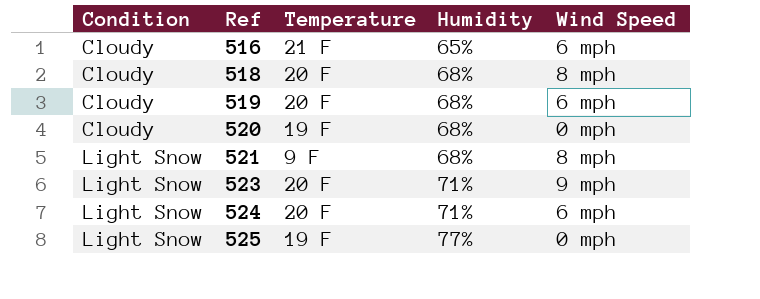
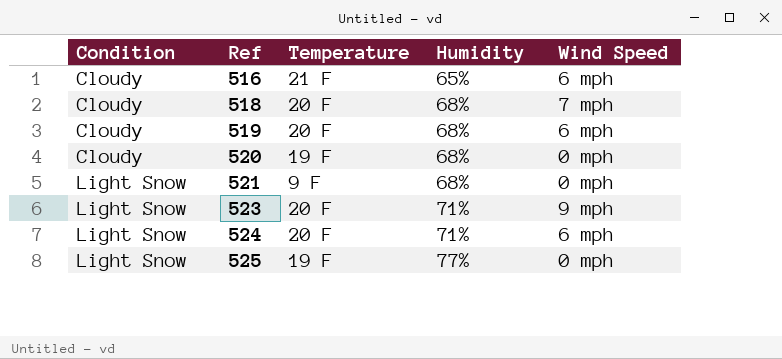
518 | Wind Speed: 8 mph -> 7 mph
521 | Wind Speed: 8 mph -> 0 mph

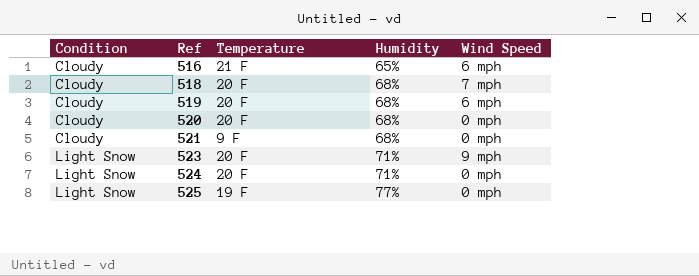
520 | Temperature: 19 F -> 20 F
521 | Condition: Light Snow -> Cloudy
524 | Wind Speed: 6 mph -> 0 mph

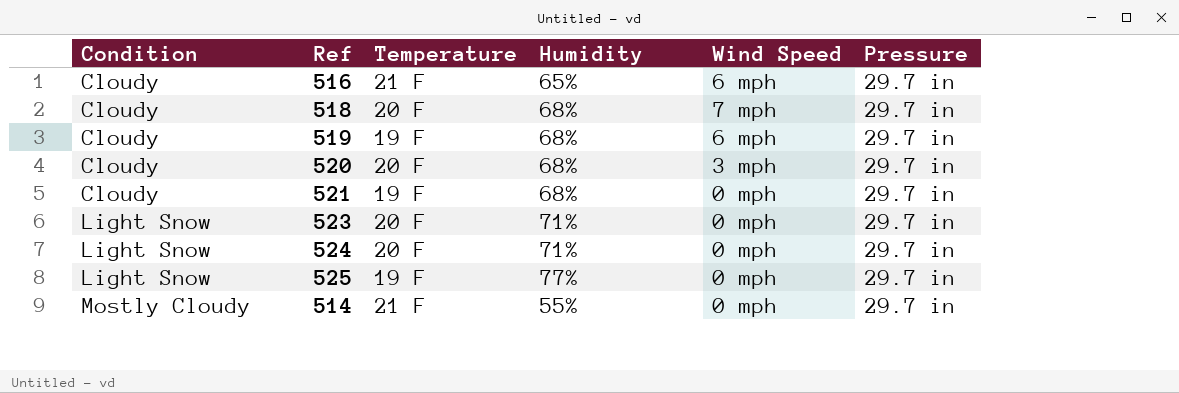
column Pressure | position: none -> 6
519 | Temperature: 20 F -> 19 F
520 | Wind Speed: 0 mph -> 3 mph
521 | Temperature: 9 F -> 19 F
523 | Wind Speed: 9 mph -> 0 mph
row 514: none -> Mostly Cloudy | 21 F | 55% | 0 mph | 29.7 in

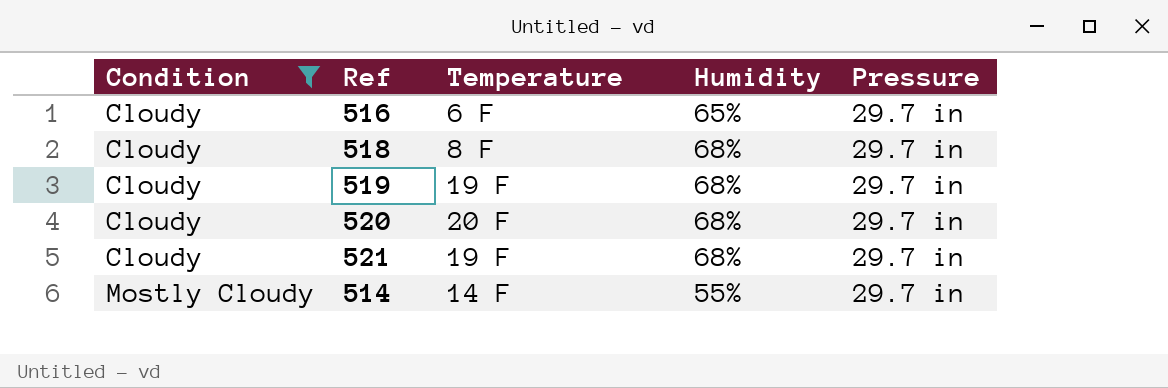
filter: none -> Condition != Light Snow
column Wind Speed | position: 5 -> none
516 | Temperature: 21 F -> 6 F
518 | Temperature: 20 F -> 8 F
514 | Temperature: 21 F -> 14 F

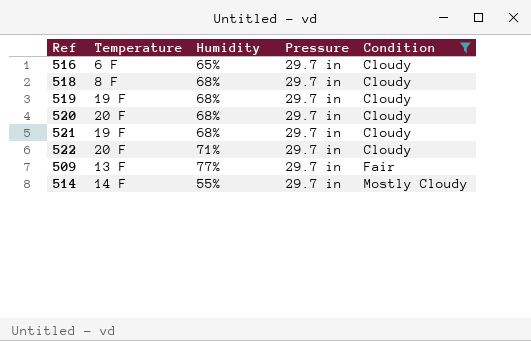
column Condition | position: 1 -> 5
row 522: none -> 20 F | 71% | 29.7 in | Cloudy
row 509: none -> 13 F | 77% | 29.7 in | Fair

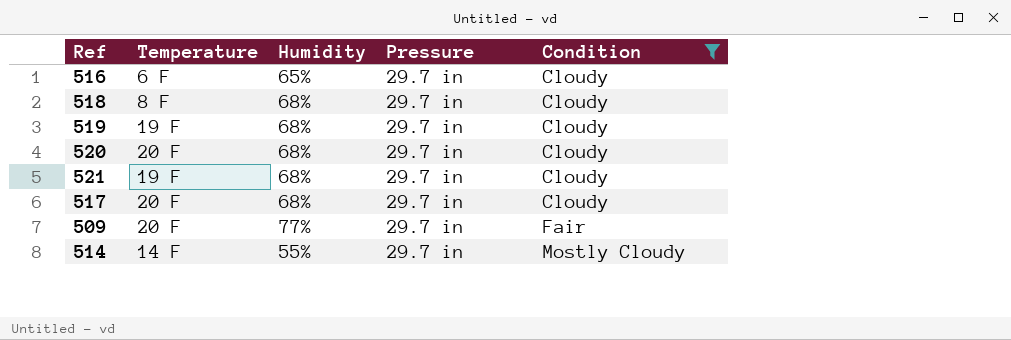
row 522: 20 F | 71% | 29.7 in | Cloudy -> none
row 517: none -> 20 F | 68% | 29.7 in | Cloudy
509 | Temperature: 13 F -> 20 F

